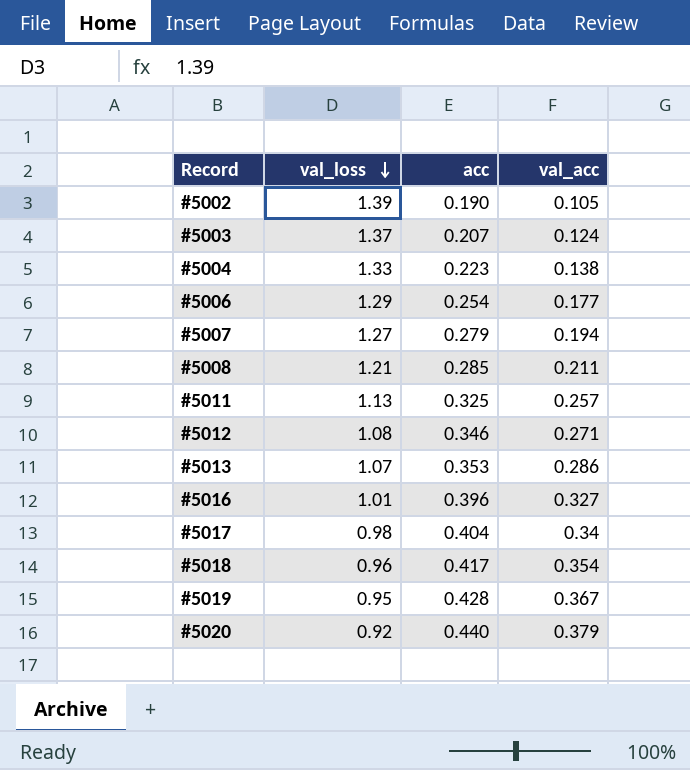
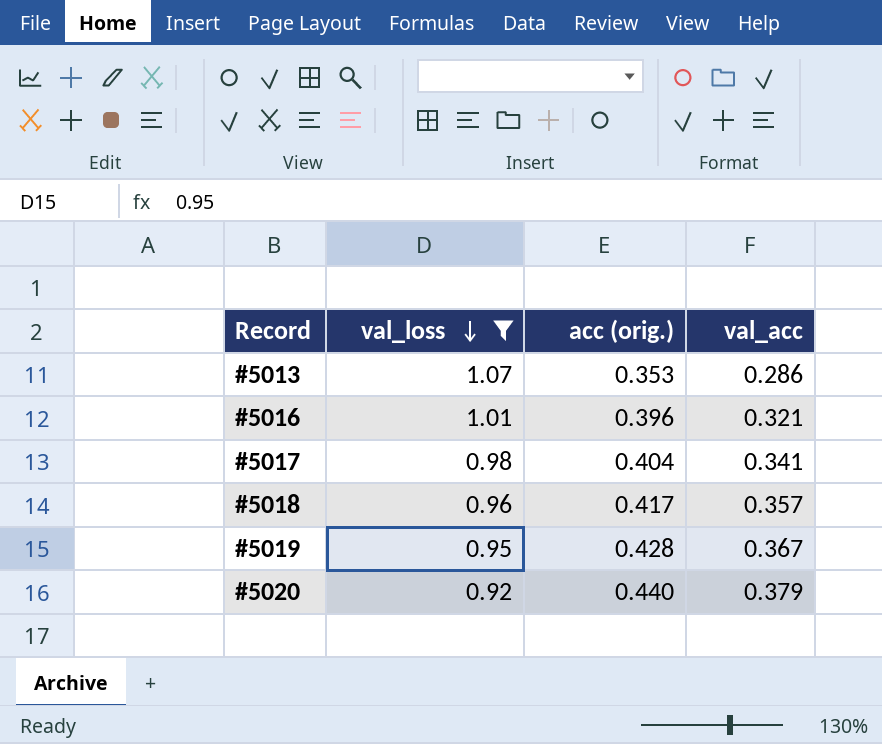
filter: none -> val_loss <= 1.07
column name: acc -> acc (orig.)
#5016 | val_acc: 0.327 -> 0.321
#5017 | val_acc: 0.34 -> 0.341
#5018 | val_acc: 0.354 -> 0.357

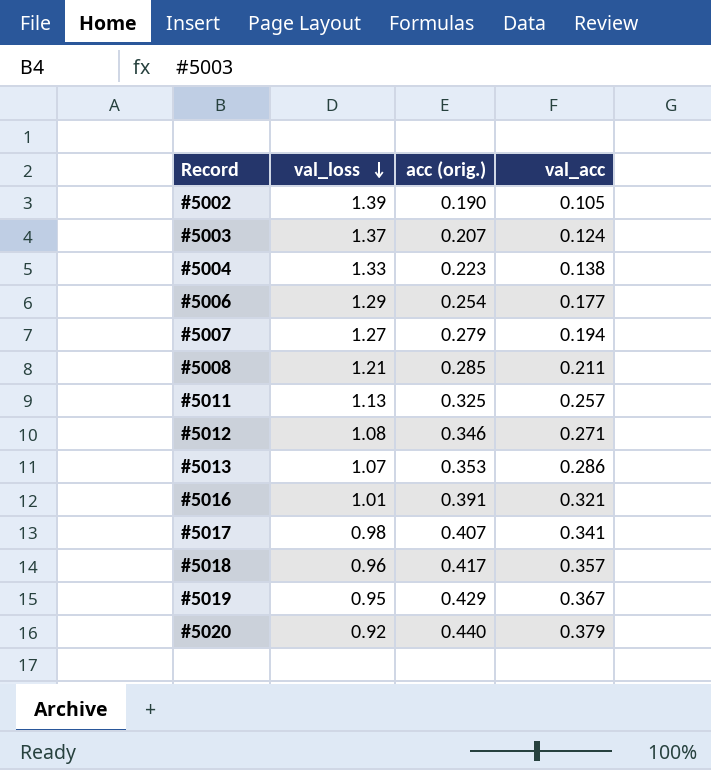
filter: val_loss <= 1.07 -> none
#5016 | acc (orig.): 0.396 -> 0.391
#5017 | acc (orig.): 0.404 -> 0.407
#5019 | acc (orig.): 0.428 -> 0.429

